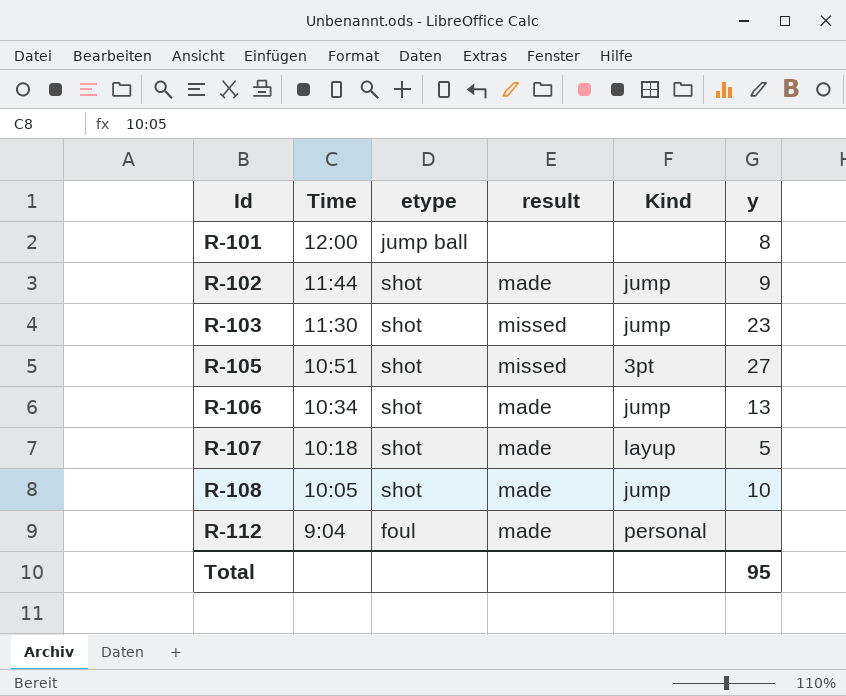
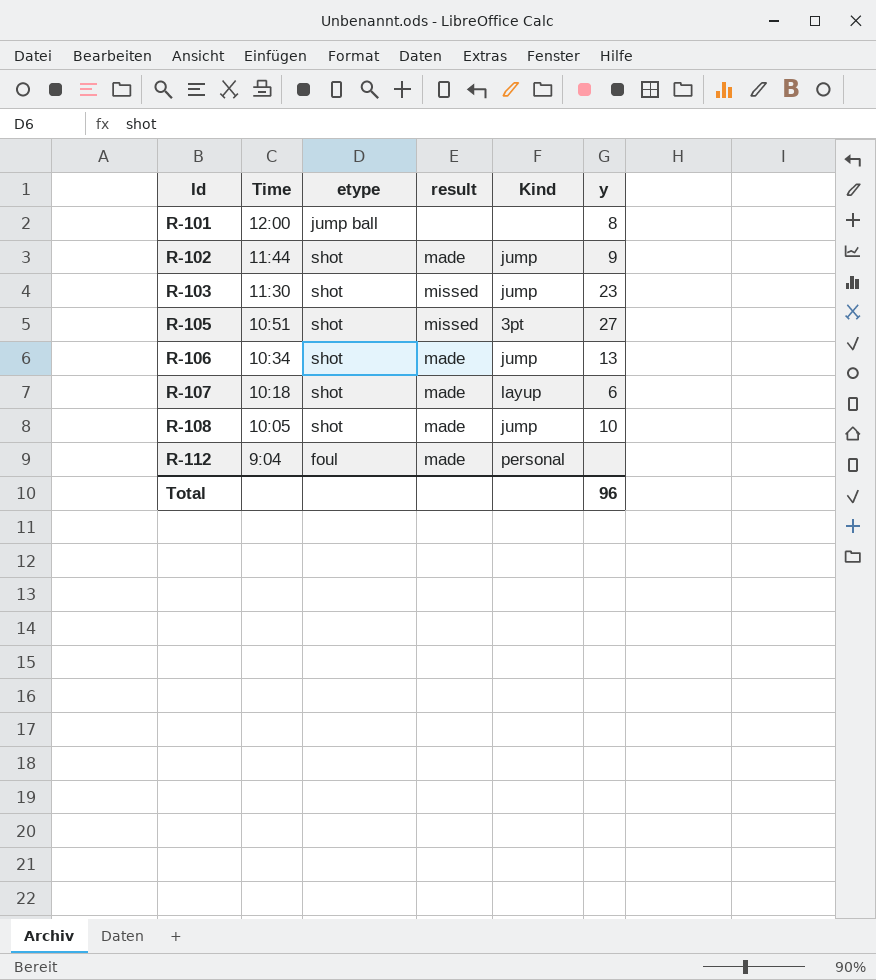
R-107 | y: 5 -> 6
Total | y: 95 -> 96

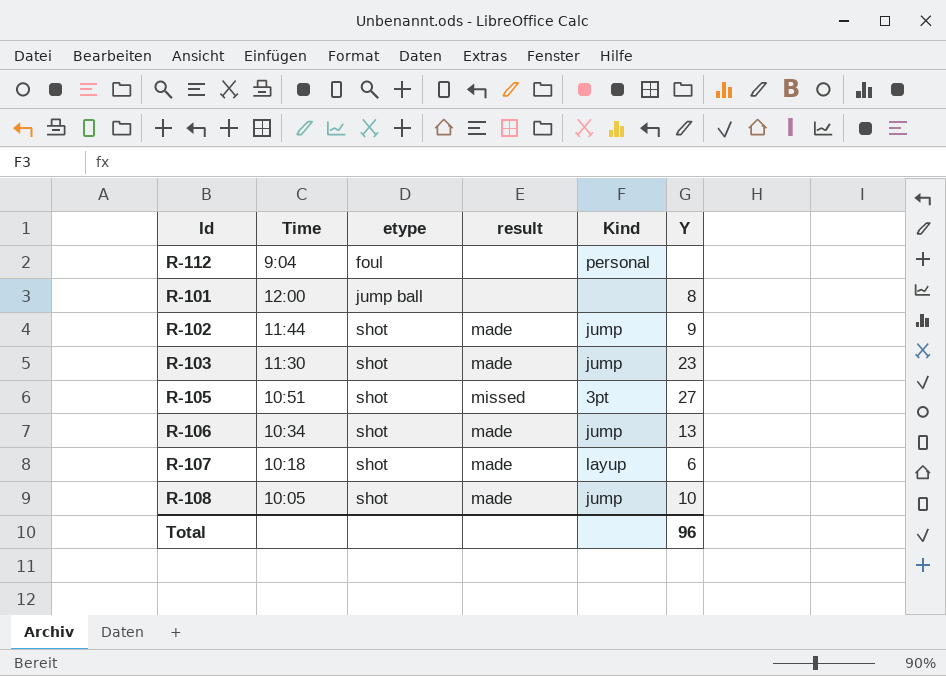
row order: Id ascending -> etype ascending
column name: y -> Y
R-112 | result: made -> none
R-103 | result: missed -> made

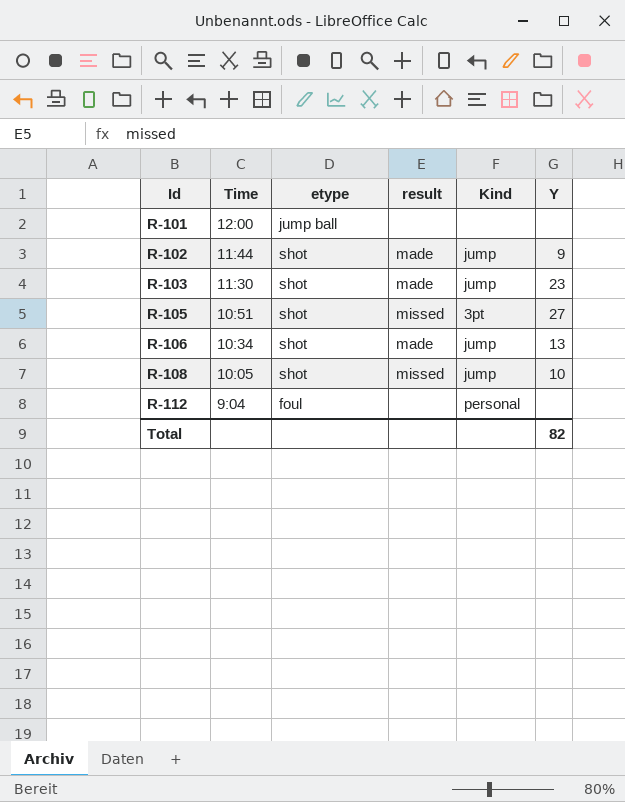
row order: etype ascending -> Id ascending
row R-107: 10:18 | shot | made | layup | 6 -> none
R-101 | Y: 8 -> none
R-108 | result: made -> missed
Total | Y: 96 -> 82

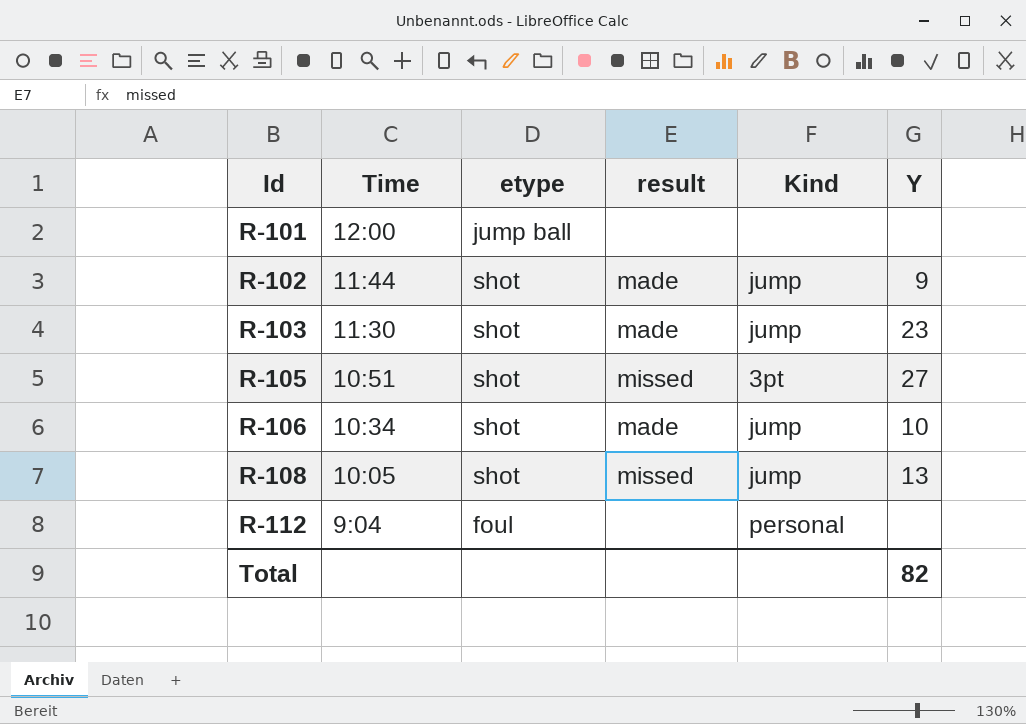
R-106 | Y: 13 -> 10
R-108 | Y: 10 -> 13

